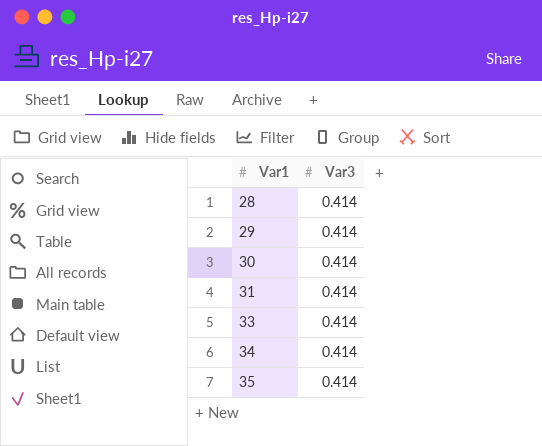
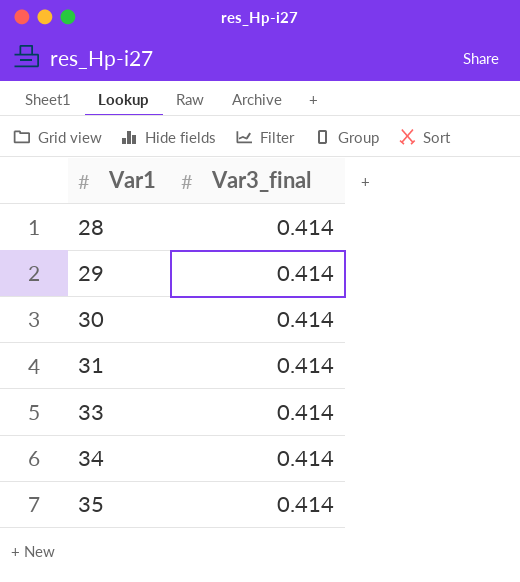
column name: Var3 -> Var3_final

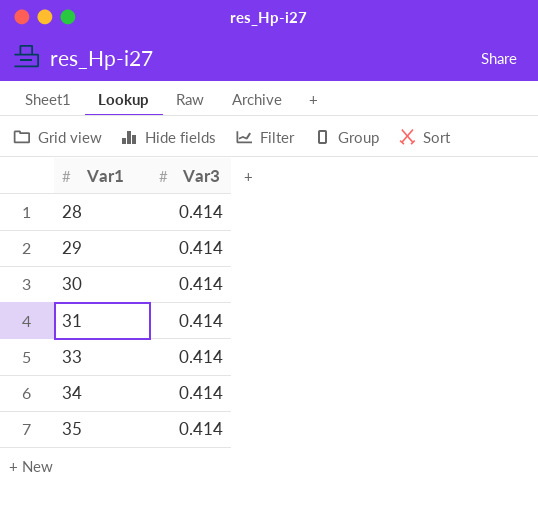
column name: Var3_final -> Var3

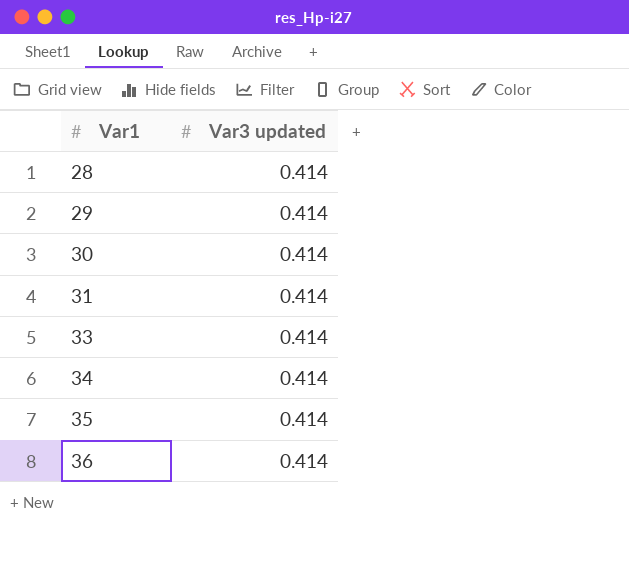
column name: Var3 -> Var3 updated
row 36: none -> 0.414

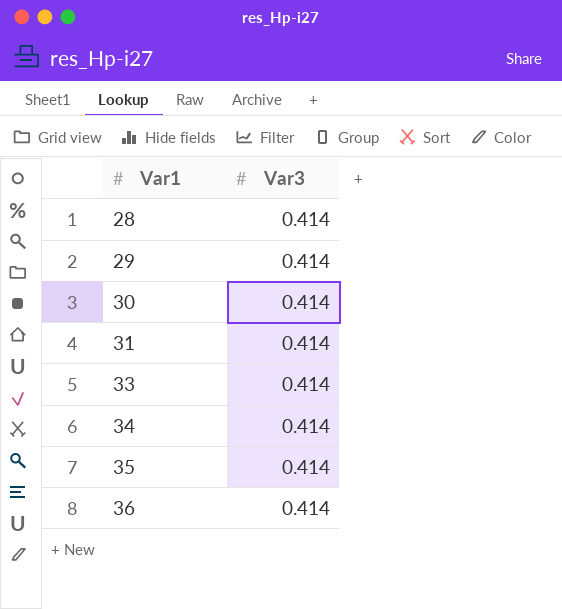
column name: Var3 updated -> Var3

